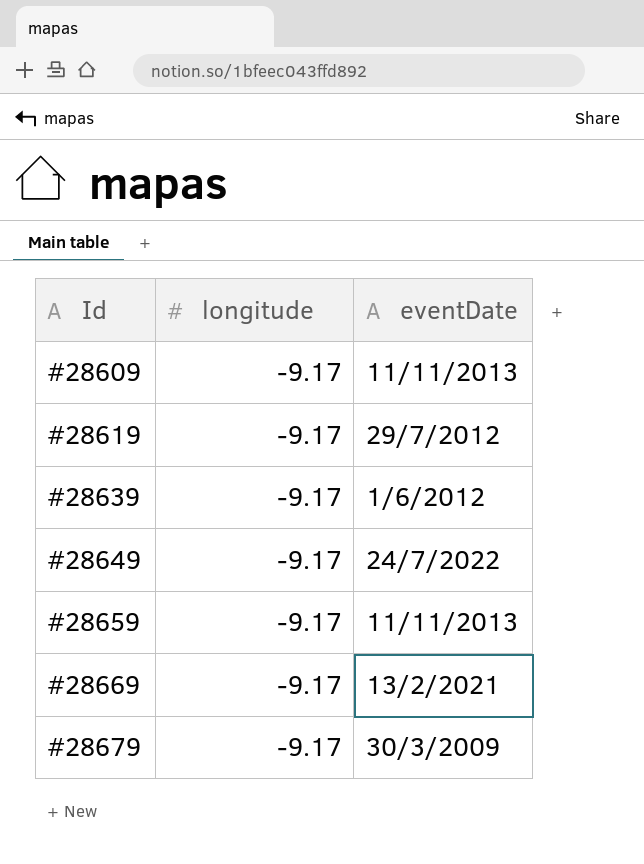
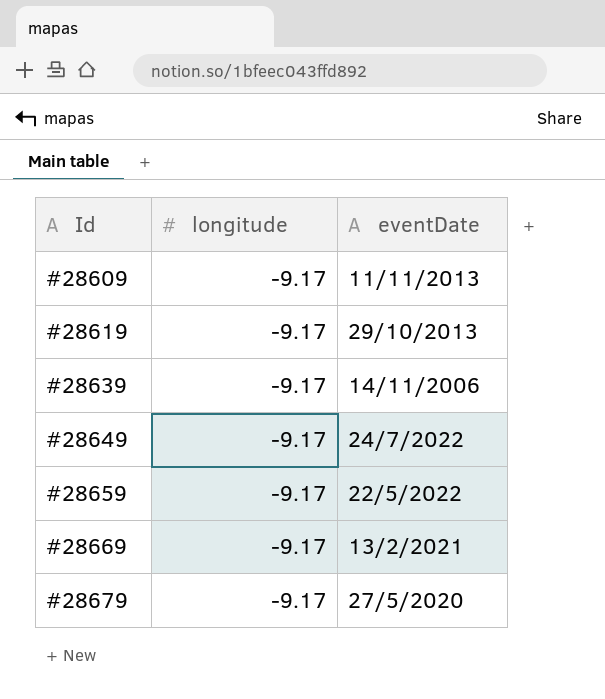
#28619 | eventDate: 29/7/2012 -> 29/10/2013
#28639 | eventDate: 1/6/2012 -> 14/11/2006
#28659 | eventDate: 11/11/2013 -> 22/5/2022
#28679 | eventDate: 30/3/2009 -> 27/5/2020

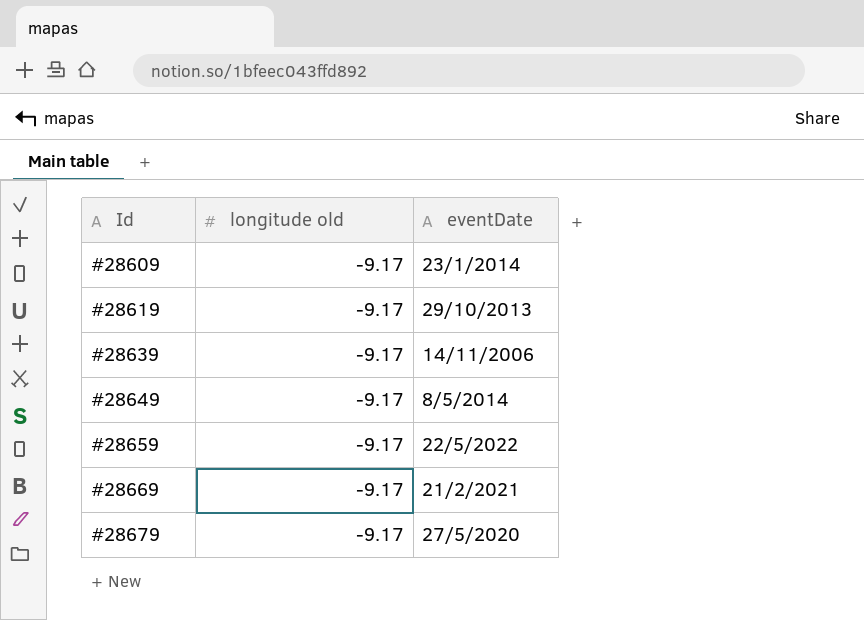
column name: longitude -> longitude old
#28609 | eventDate: 11/11/2013 -> 23/1/2014
#28649 | eventDate: 24/7/2022 -> 8/5/2014
#28669 | eventDate: 13/2/2021 -> 21/2/2021

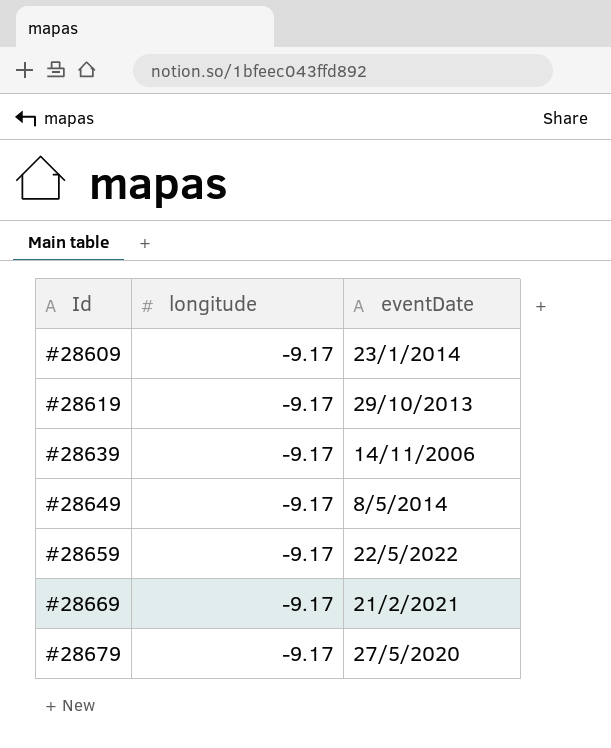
column name: longitude old -> longitude

